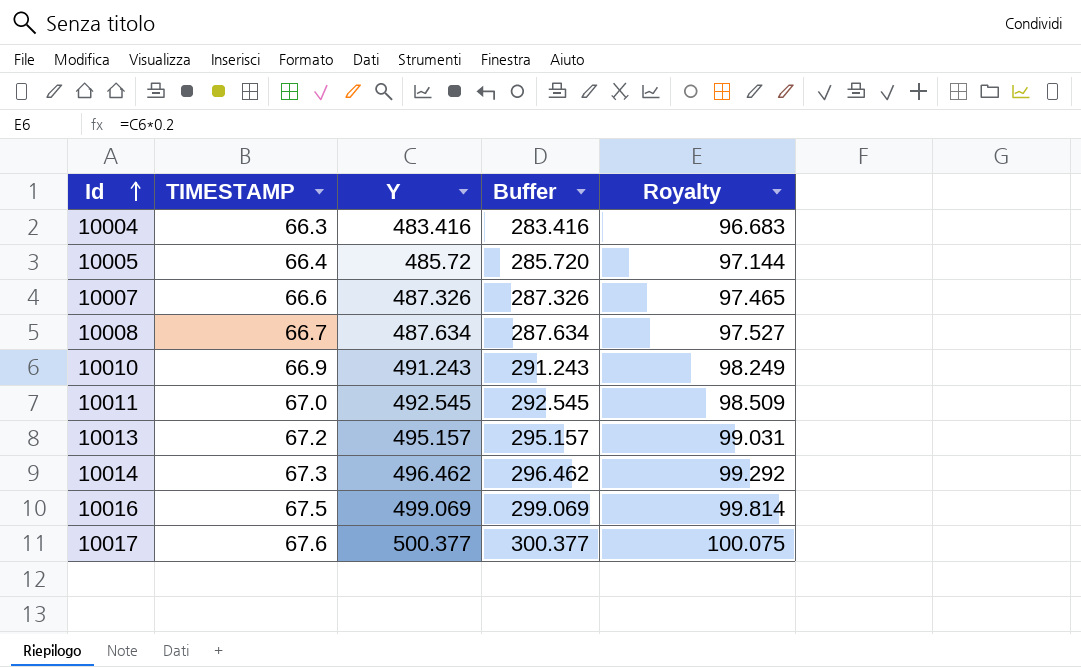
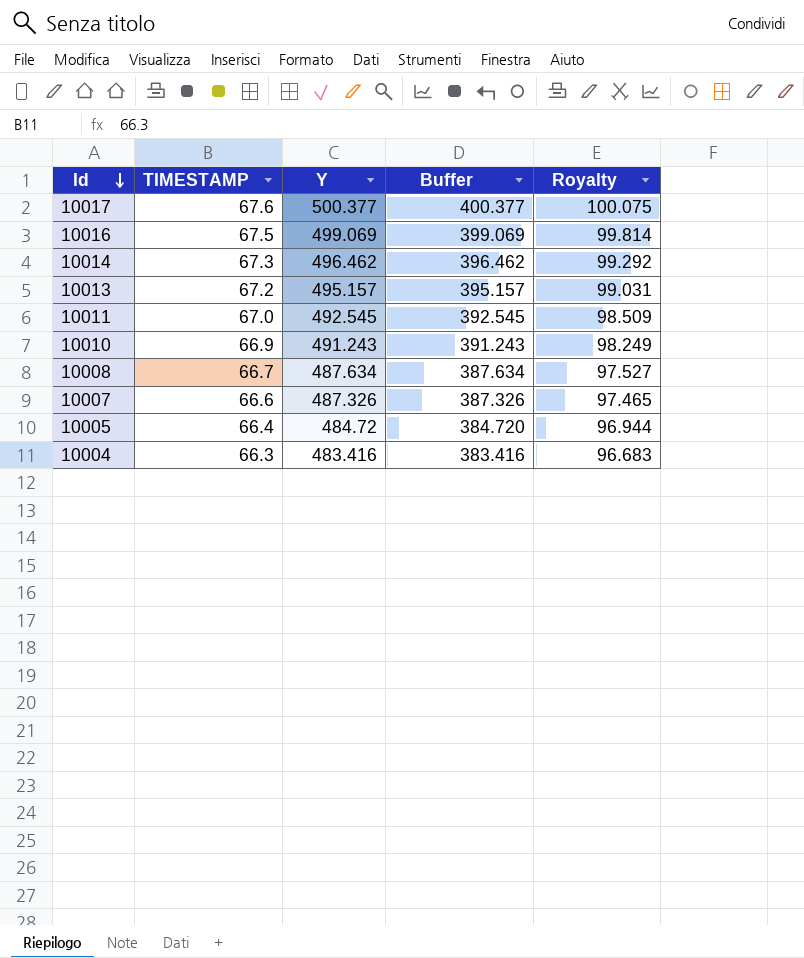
row order: Id ascending -> Id descending
column Buffer | formula: [Y] - 200 -> [Y] - 100
10005 | Y: 485.72 -> 484.72
10005 | Royalty: 97.144 -> 96.944

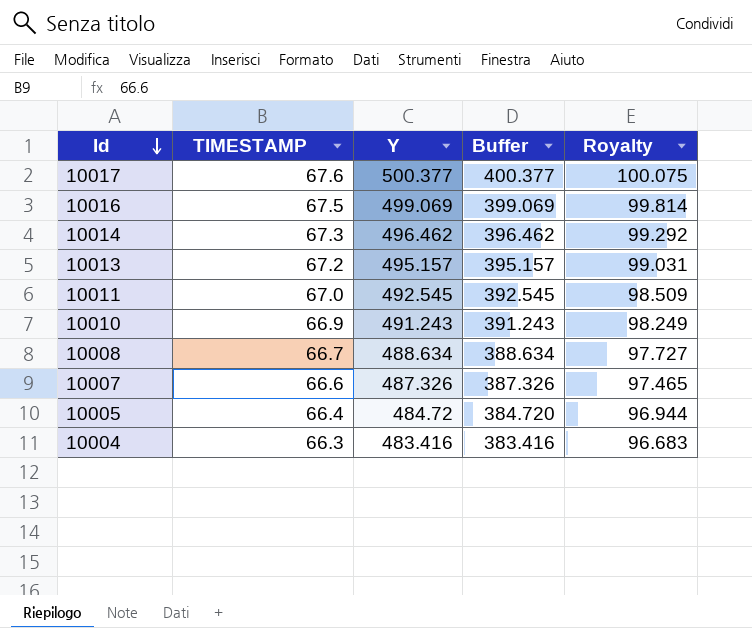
10008 | Y: 487.634 -> 488.634
10008 | Buffer: 387.634 -> 388.634
10008 | Royalty: 97.527 -> 97.727

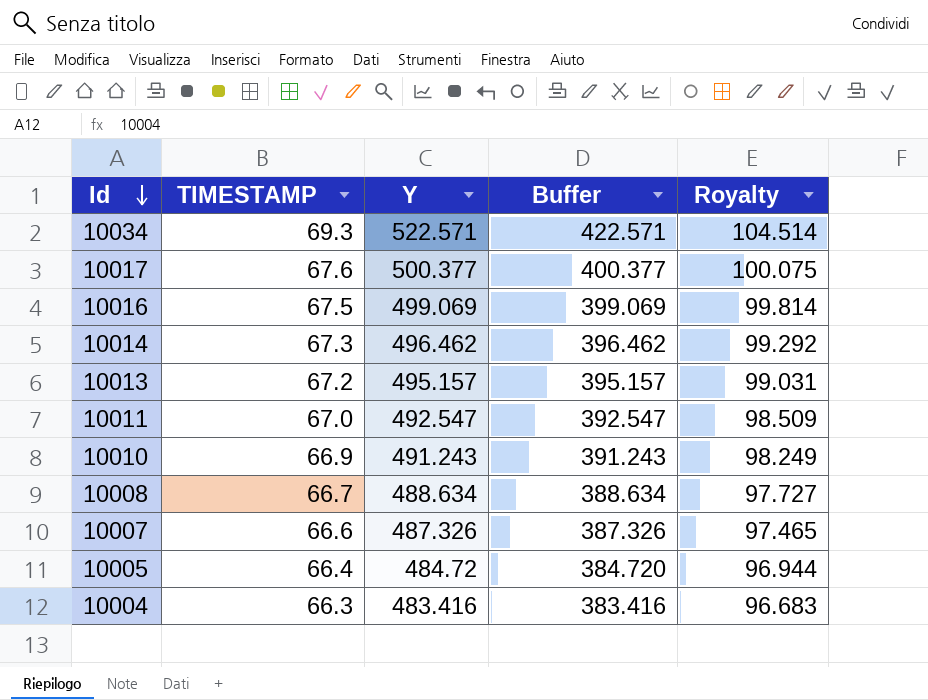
row 10034: none -> 69.3 | 522.571 | 422.571 | 104.514
10011 | Y: 492.545 -> 492.547
10011 | Buffer: 392.545 -> 392.547

